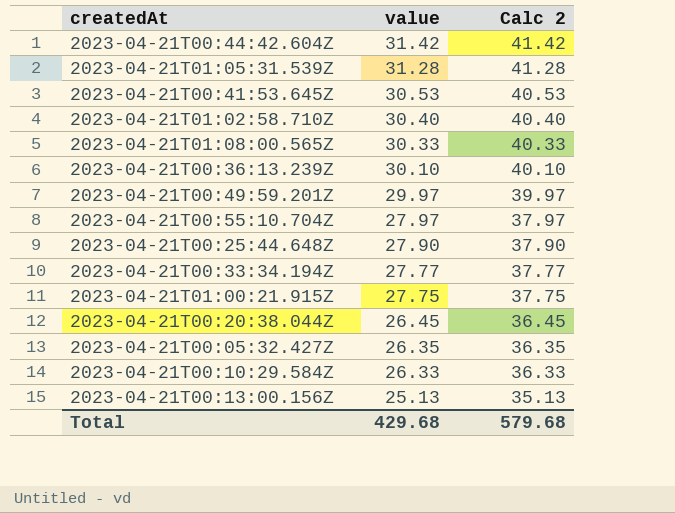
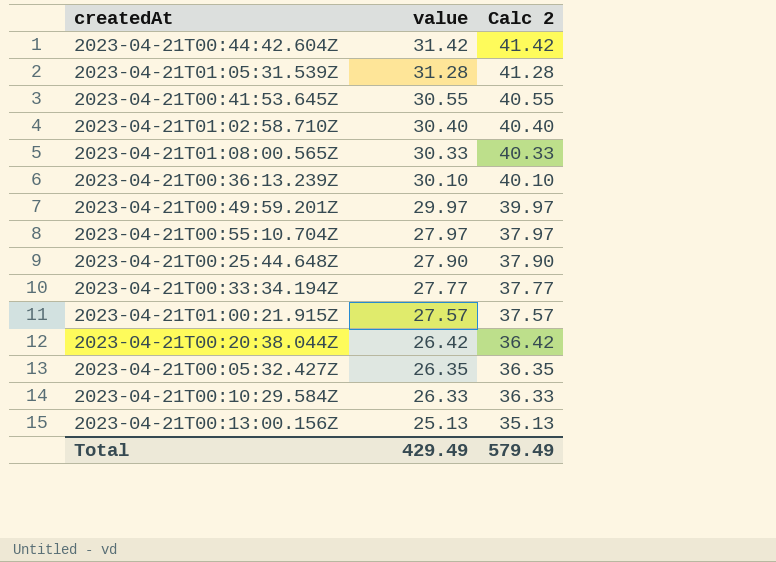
2023-04-21T00:41:53.645Z | value: 30.53 -> 30.55
2023-04-21T00:41:53.645Z | Calc 2: 40.53 -> 40.55
2023-04-21T01:00:21.915Z | value: 27.75 -> 27.57
2023-04-21T01:00:21.915Z | Calc 2: 37.75 -> 37.57
2023-04-21T00:20:38.044Z | value: 26.45 -> 26.42
2023-04-21T00:20:38.044Z | Calc 2: 36.45 -> 36.42
Total | value: 429.68 -> 429.49
Total | Calc 2: 579.68 -> 579.49

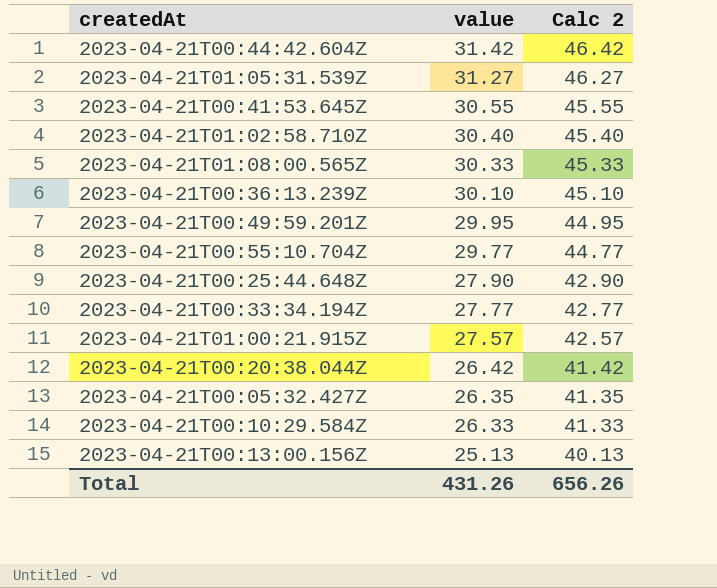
column Calc 2 | formula: [value] + 10 -> [value] + 15
2023-04-21T01:05:31.539Z | value: 31.28 -> 31.27
2023-04-21T00:49:59.201Z | value: 29.97 -> 29.95
2023-04-21T00:55:10.704Z | value: 27.97 -> 29.77
Total | value: 429.49 -> 431.26
Total | Calc 2: 579.49 -> 656.26

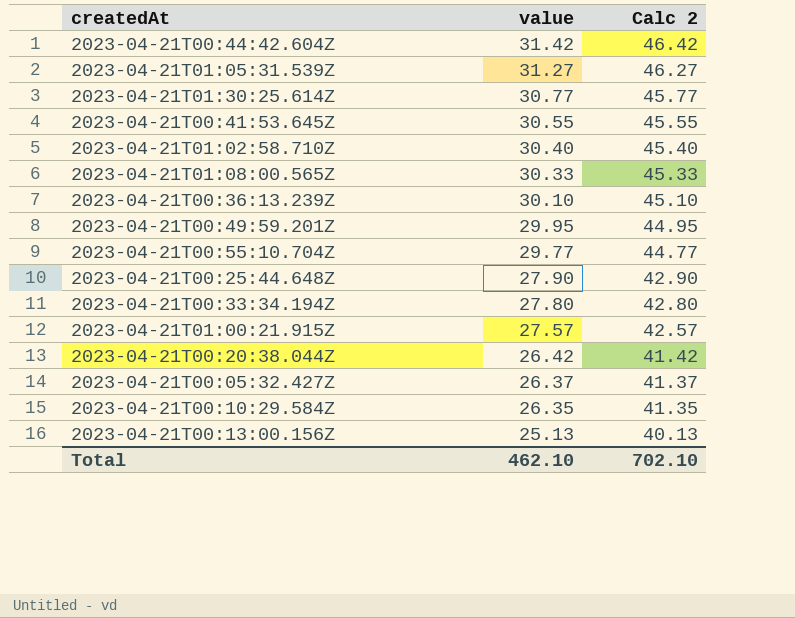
row 2023-04-21T01:30:25.614Z: none -> 30.77 | 45.77
2023-04-21T00:33:34.194Z | value: 27.77 -> 27.80
2023-04-21T00:33:34.194Z | Calc 2: 42.77 -> 42.80
2023-04-21T00:05:32.427Z | value: 26.35 -> 26.37
2023-04-21T00:05:32.427Z | Calc 2: 41.35 -> 41.37
2023-04-21T00:10:29.584Z | value: 26.33 -> 26.35
2023-04-21T00:10:29.584Z | Calc 2: 41.33 -> 41.35
Total | value: 431.26 -> 462.10
Total | Calc 2: 656.26 -> 702.10

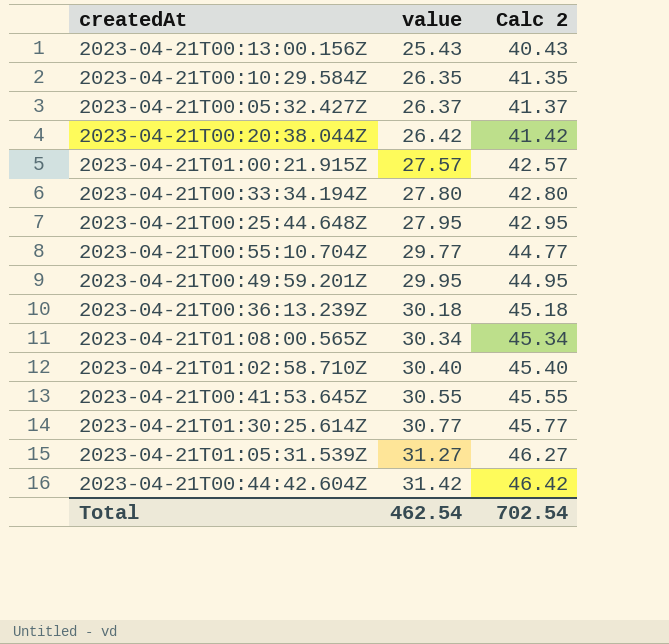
row order: value descending -> value ascending
2023-04-21T00:13:00.156Z | value: 25.13 -> 25.43
2023-04-21T00:13:00.156Z | Calc 2: 40.13 -> 40.43
2023-04-21T00:25:44.648Z | value: 27.90 -> 27.95
2023-04-21T00:25:44.648Z | Calc 2: 42.90 -> 42.95
2023-04-21T00:36:13.239Z | value: 30.10 -> 30.18
2023-04-21T00:36:13.239Z | Calc 2: 45.10 -> 45.18
2023-04-21T01:08:00.565Z | value: 30.33 -> 30.34
2023-04-21T01:08:00.565Z | Calc 2: 45.33 -> 45.34
Total | value: 462.10 -> 462.54
Total | Calc 2: 702.10 -> 702.54

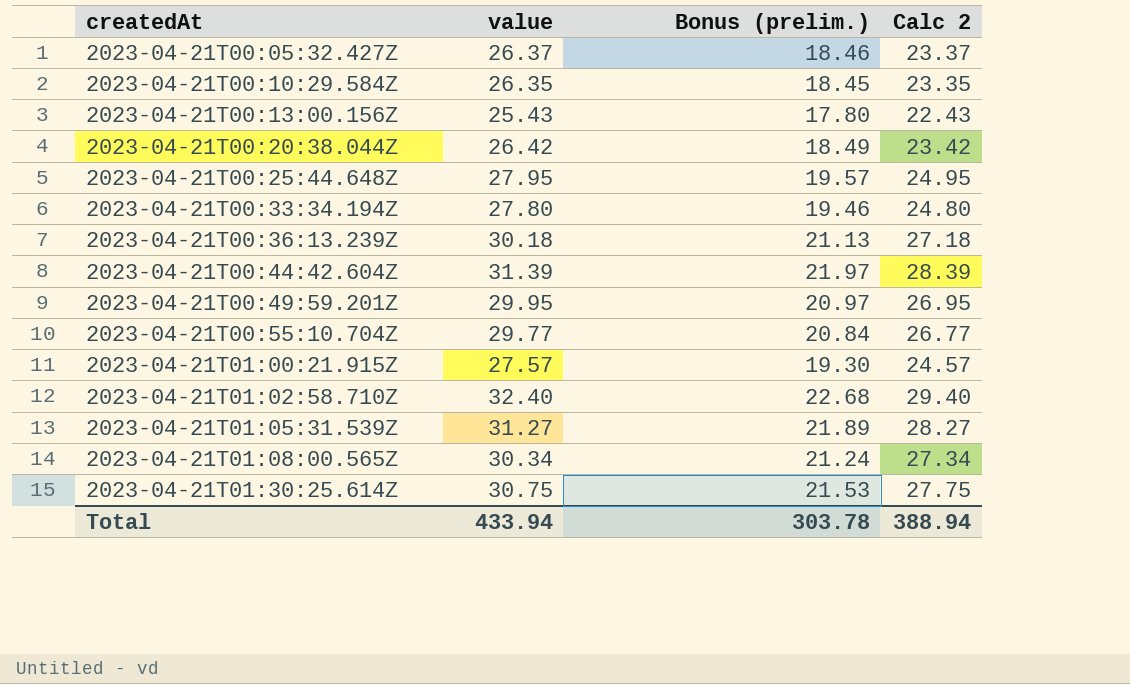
row order: value ascending -> createdAt ascending
column Bonus (prelim.) | formula: none -> [value] * 0.7
column Calc 2 | formula: [value] + 15 -> [value] - 3
row 2023-04-21T00:41:53.645Z: 30.55 | 45.55 -> none
2023-04-21T00:44:42.604Z | value: 31.42 -> 31.39
2023-04-21T01:02:58.710Z | value: 30.40 -> 32.40
2023-04-21T01:30:25.614Z | value: 30.77 -> 30.75
Total | value: 462.54 -> 433.94
Total | Calc 2: 702.54 -> 388.94

